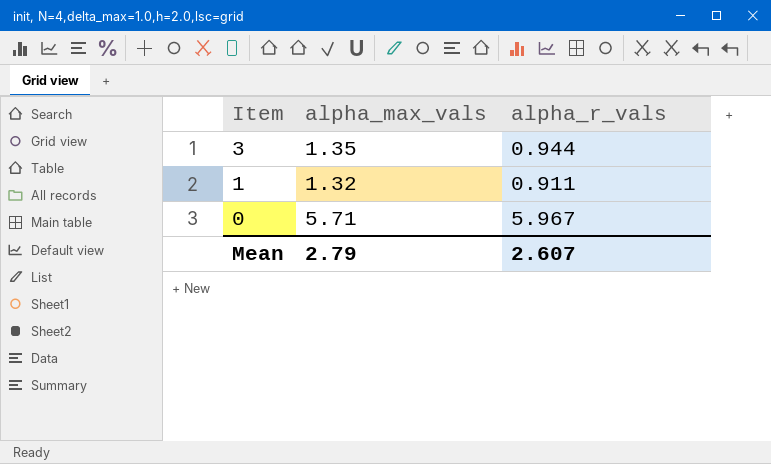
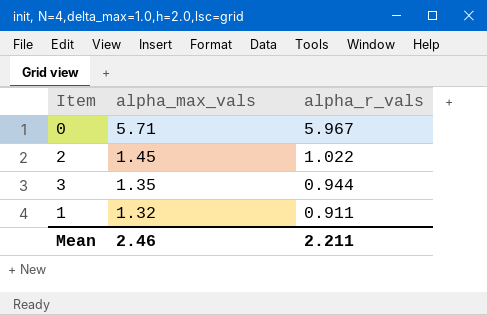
row order: Item descending -> alpha_max_vals descending
row 2: none -> 1.45 | 1.022
Mean | alpha_max_vals: 2.79 -> 2.46
Mean | alpha_r_vals: 2.607 -> 2.211

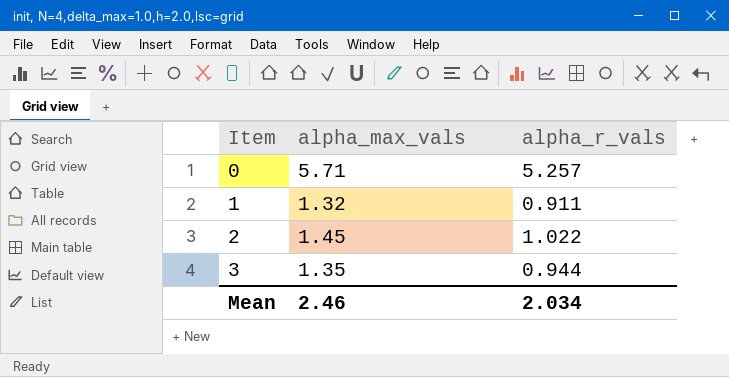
row order: alpha_max_vals descending -> Item ascending
0 | alpha_r_vals: 5.967 -> 5.257
Mean | alpha_r_vals: 2.211 -> 2.034

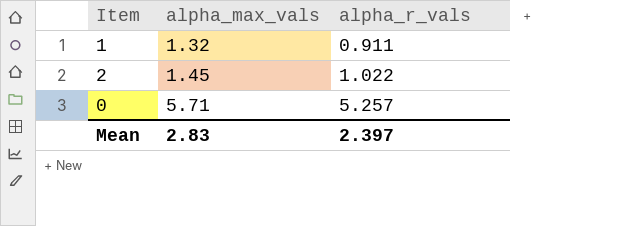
row order: Item ascending -> alpha_max_vals ascending
row 3: 1.35 | 0.944 -> none
Mean | alpha_max_vals: 2.46 -> 2.83
Mean | alpha_r_vals: 2.034 -> 2.397

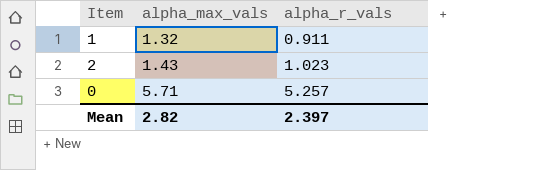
2 | alpha_max_vals: 1.45 -> 1.43
2 | alpha_r_vals: 1.022 -> 1.023
Mean | alpha_max_vals: 2.83 -> 2.82

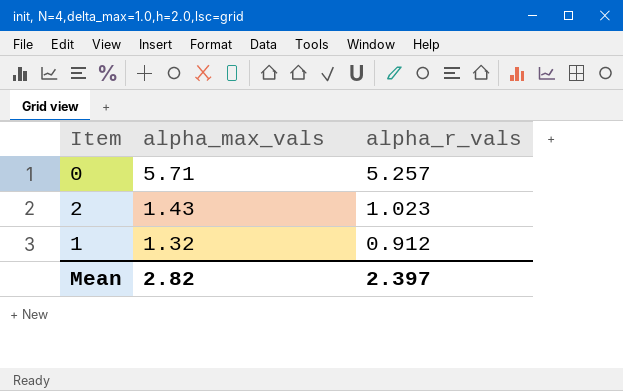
row order: alpha_max_vals ascending -> alpha_max_vals descending
1 | alpha_r_vals: 0.911 -> 0.912

